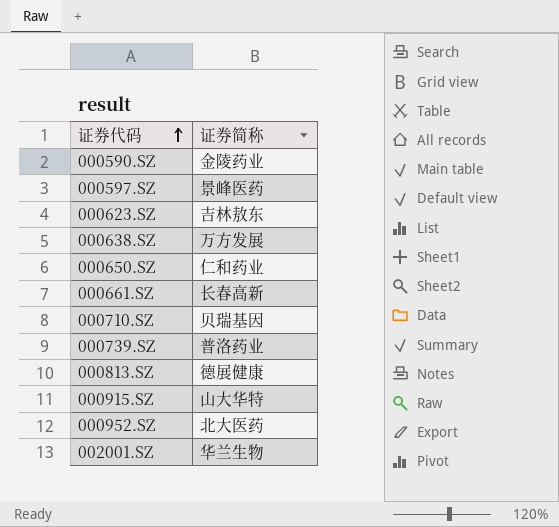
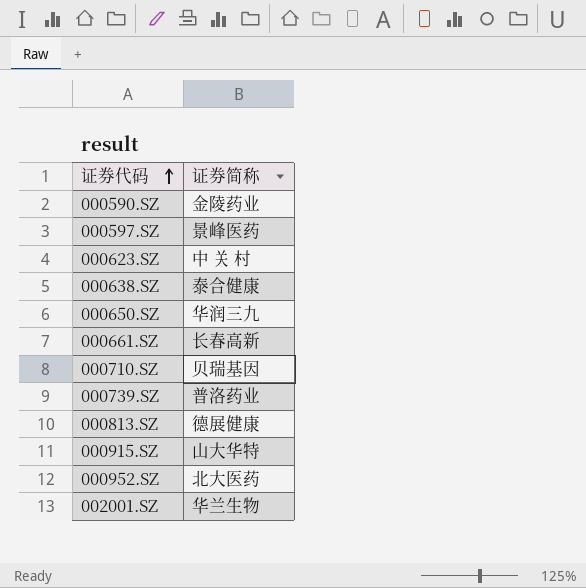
000623.SZ | 证券简称: 吉林敖东 -> 中 关 村
000638.SZ | 证券简称: 万方发展 -> 泰合健康
000650.SZ | 证券简称: 仁和药业 -> 华润三九

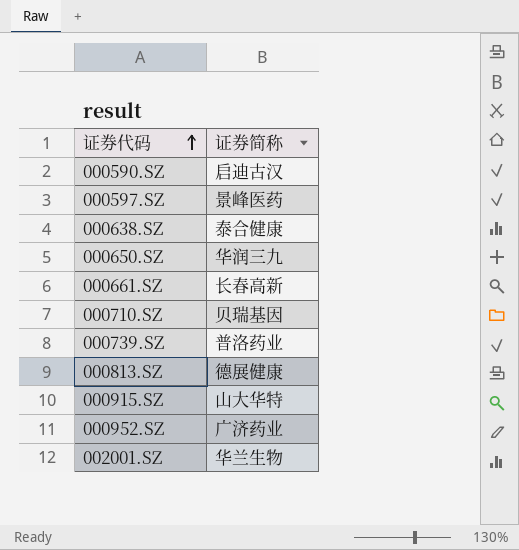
row 000623.SZ: 中 关 村 -> none
000590.SZ | 证券简称: 金陵药业 -> 启迪古汉
000952.SZ | 证券简称: 北大医药 -> 广济药业

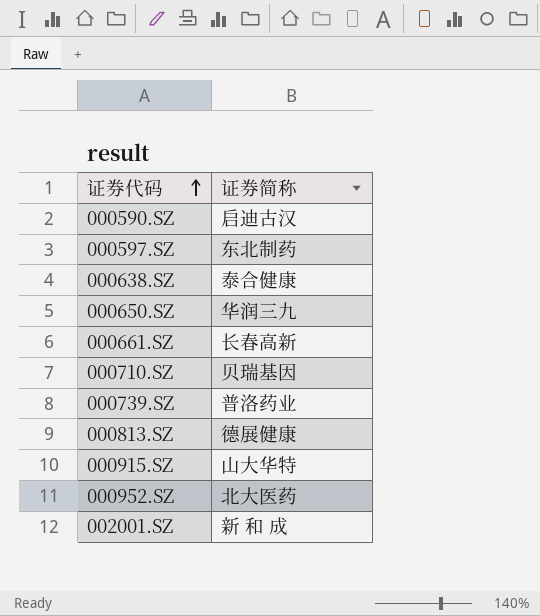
000597.SZ | 证券简称: 景峰医药 -> 东北制药
000952.SZ | 证券简称: 广济药业 -> 北大医药
002001.SZ | 证券简称: 华兰生物 -> 新 和 成

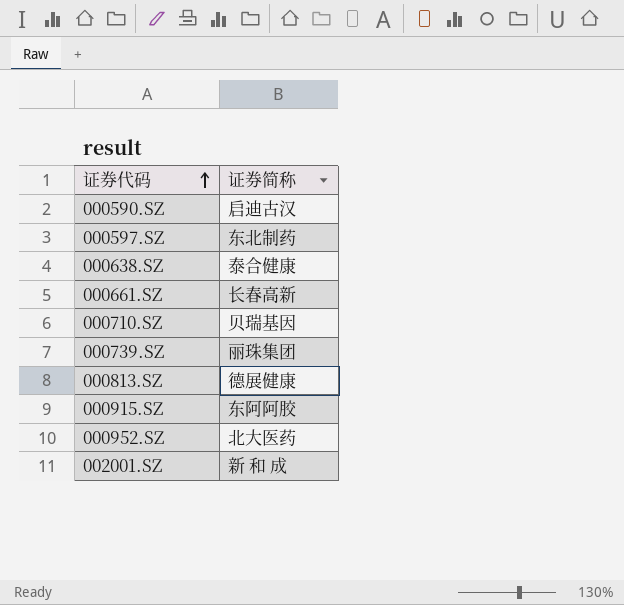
row 000650.SZ: 华润三九 -> none
000739.SZ | 证券简称: 普洛药业 -> 丽珠集团
000915.SZ | 证券简称: 山大华特 -> 东阿阿胶

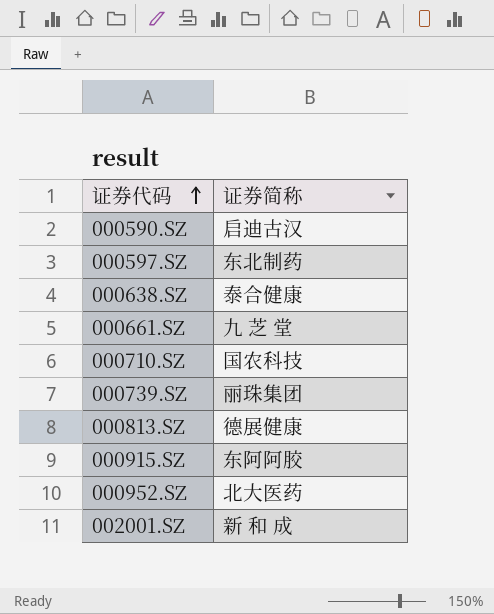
000661.SZ | 证券简称: 长春高新 -> 九 芝 堂
000710.SZ | 证券简称: 贝瑞基因 -> 国农科技

